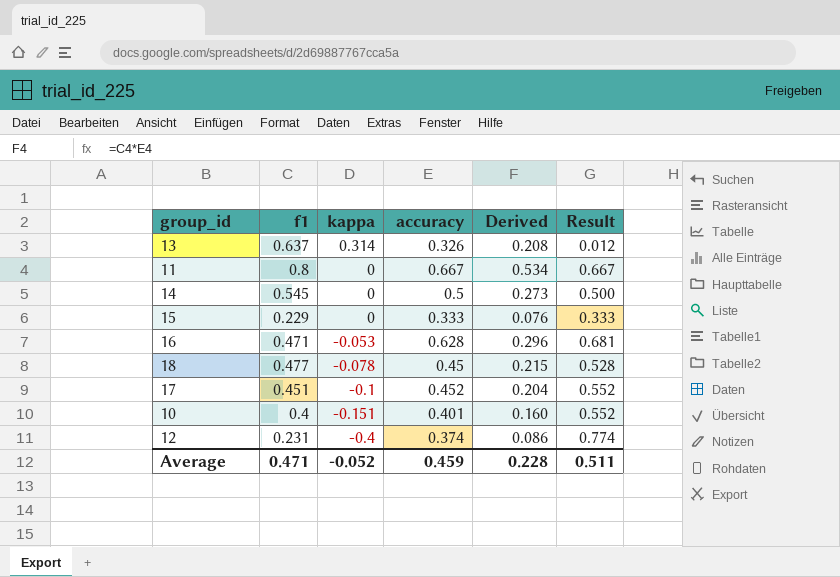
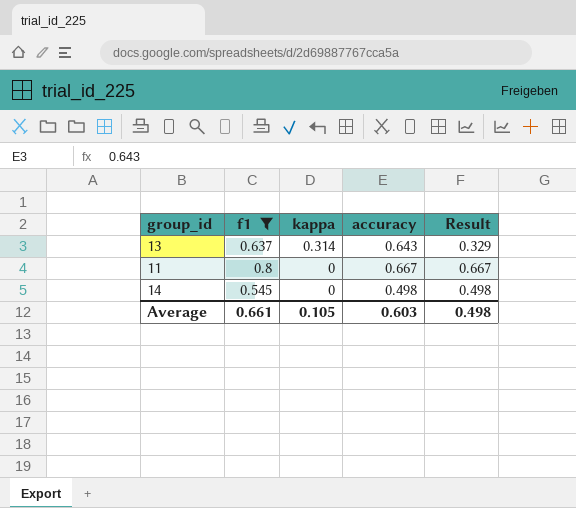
filter: none -> f1 >= 0.545
column Derived | formula: [f1] * [accuracy] -> none
13 | accuracy: 0.326 -> 0.643
13 | Result: 0.012 -> 0.329
14 | accuracy: 0.5 -> 0.498
14 | Result: 0.500 -> 0.498
Average | f1: 0.471 -> 0.661
Average | kappa: -0.052 -> 0.105
Average | accuracy: 0.459 -> 0.603
Average | Result: 0.511 -> 0.498

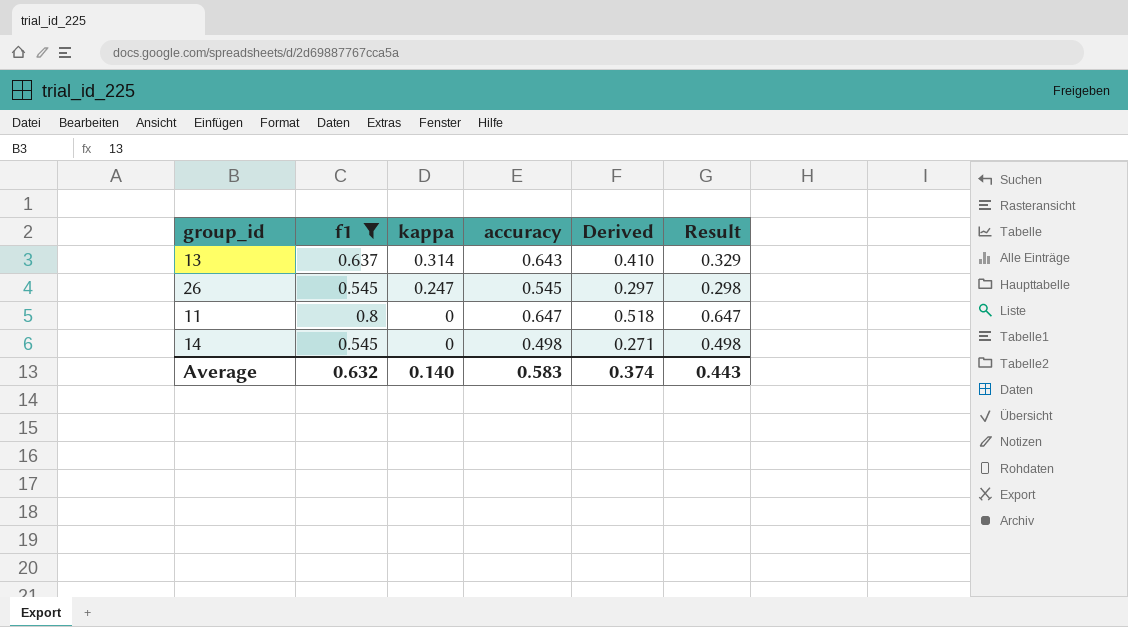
column Derived | formula: none -> [f1] * [accuracy]
row 26: none -> 0.545 | 0.247 | 0.545 | 0.297 | 0.298
11 | accuracy: 0.667 -> 0.647
11 | Result: 0.667 -> 0.647
Average | f1: 0.661 -> 0.632
Average | kappa: 0.105 -> 0.140
Average | accuracy: 0.603 -> 0.583
Average | Result: 0.498 -> 0.443

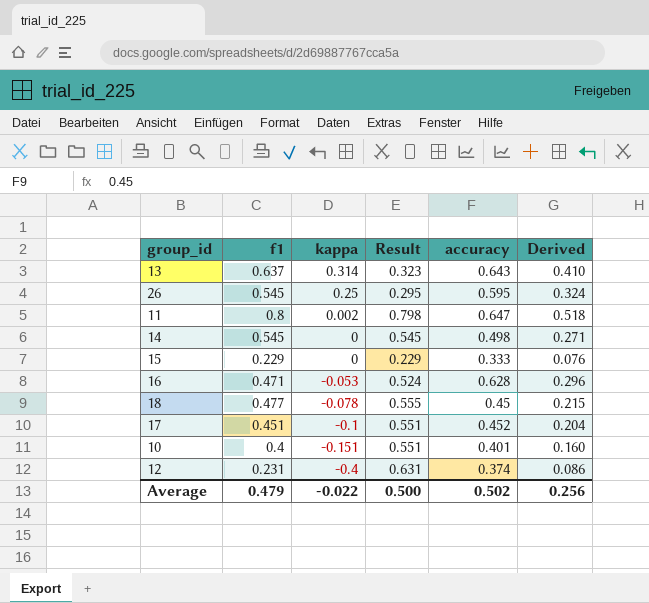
filter: f1 >= 0.545 -> none
column Result | formula: [accuracy] - [kappa] -> [f1] - [kappa]
column Result | position: 6 -> 4
26 | kappa: 0.247 -> 0.25
26 | accuracy: 0.545 -> 0.595
26 | Derived: 0.297 -> 0.324
11 | kappa: 0 -> 0.002
Average | f1: 0.632 -> 0.479
Average | kappa: 0.140 -> -0.022
Average | Result: 0.443 -> 0.500
Average | accuracy: 0.583 -> 0.502
Average | Derived: 0.374 -> 0.256

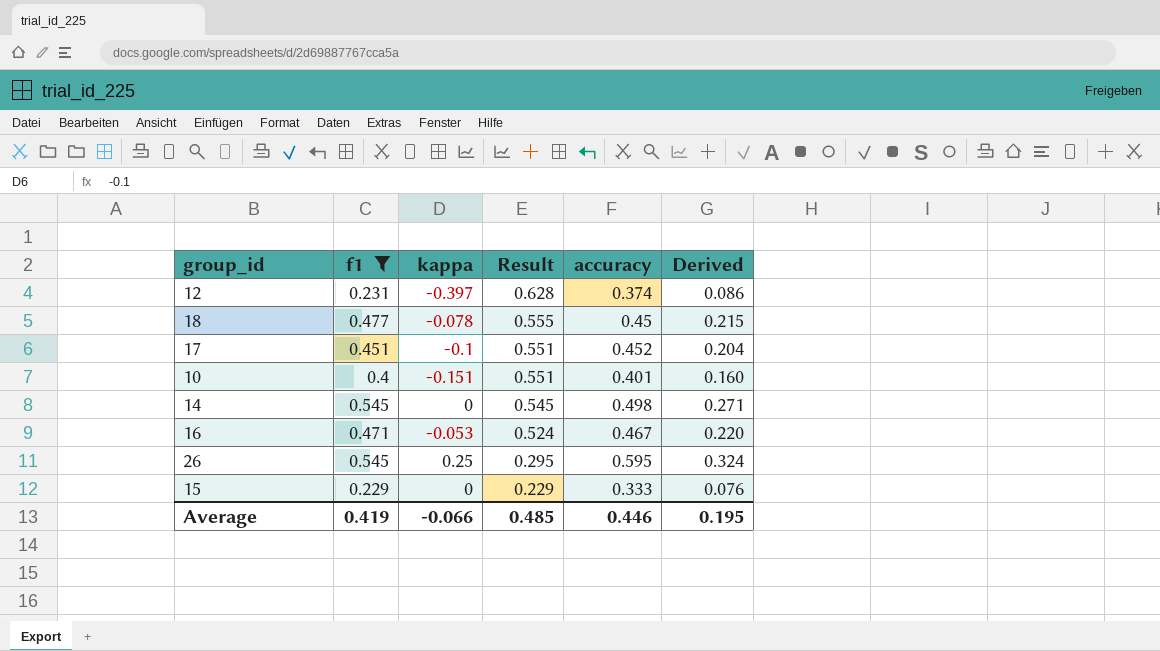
filter: none -> f1 <= 0.545
row order: kappa descending -> Result descending
12 | kappa: -0.4 -> -0.397
12 | Result: 0.631 -> 0.628
16 | accuracy: 0.628 -> 0.467
16 | Derived: 0.296 -> 0.220
Average | f1: 0.479 -> 0.419
Average | kappa: -0.022 -> -0.066
Average | Result: 0.500 -> 0.485
Average | accuracy: 0.502 -> 0.446
Average | Derived: 0.256 -> 0.195

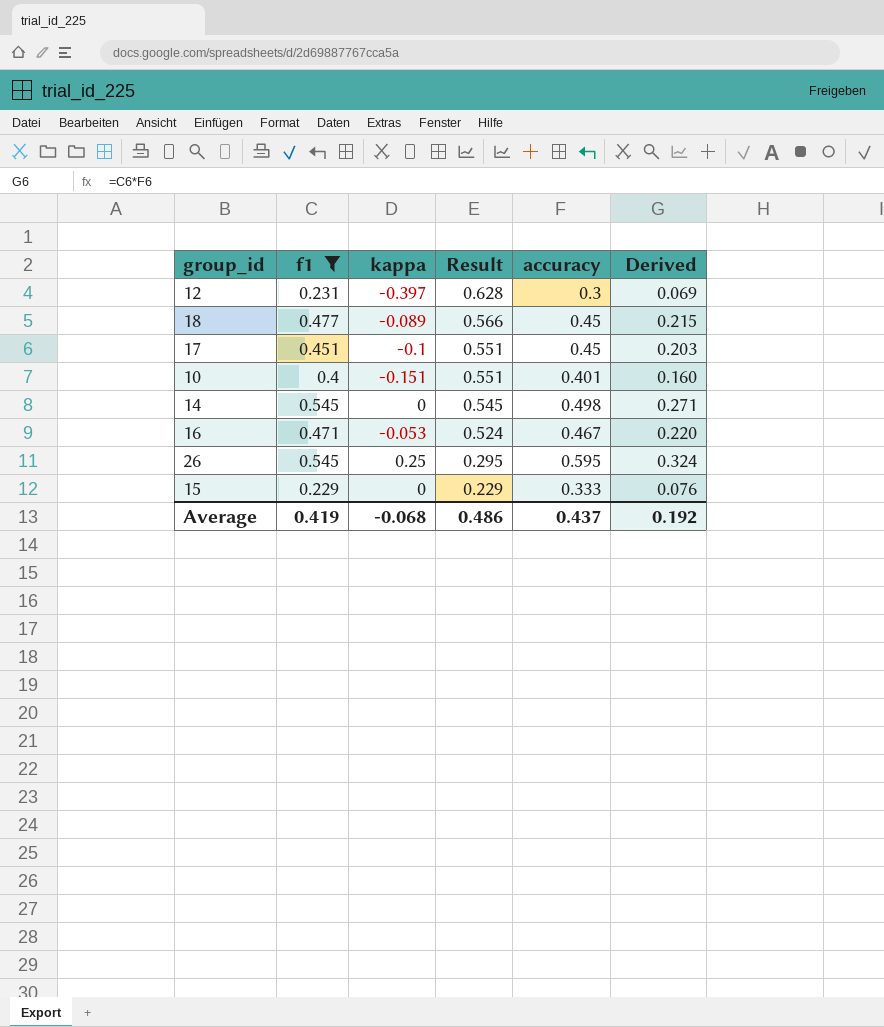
12 | accuracy: 0.374 -> 0.3
12 | Derived: 0.086 -> 0.069
18 | kappa: -0.078 -> -0.089
18 | Result: 0.555 -> 0.566
17 | accuracy: 0.452 -> 0.45
17 | Derived: 0.204 -> 0.203
Average | kappa: -0.066 -> -0.068
Average | Result: 0.485 -> 0.486
Average | accuracy: 0.446 -> 0.437
Average | Derived: 0.195 -> 0.192

